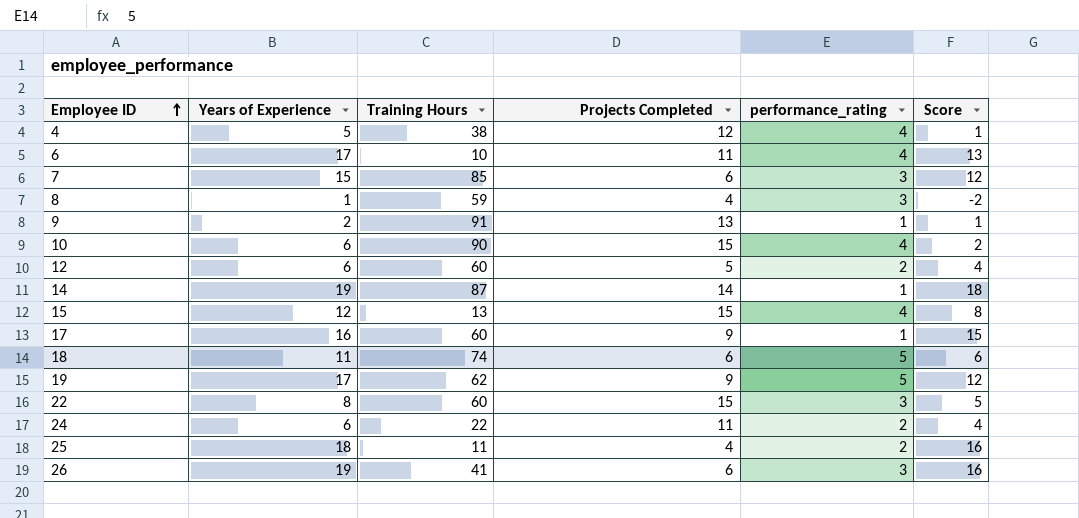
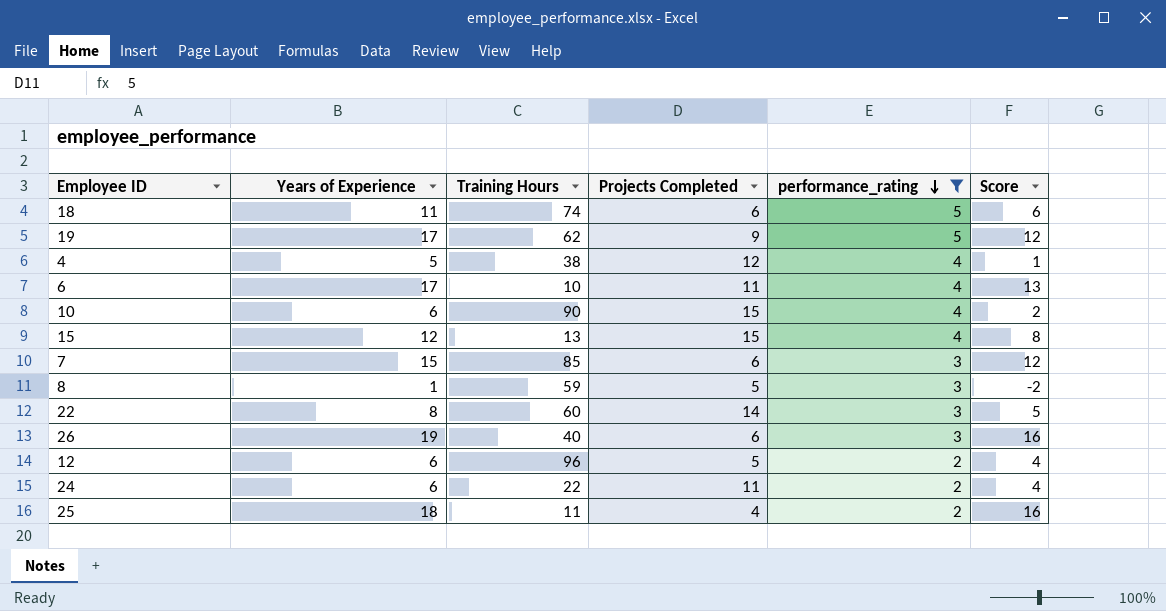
filter: none -> performance_rating != 1
row order: Employee ID ascending -> performance_rating descending
8 | Projects Completed: 4 -> 5
22 | Projects Completed: 15 -> 14
26 | Training Hours: 41 -> 40
12 | Training Hours: 60 -> 96

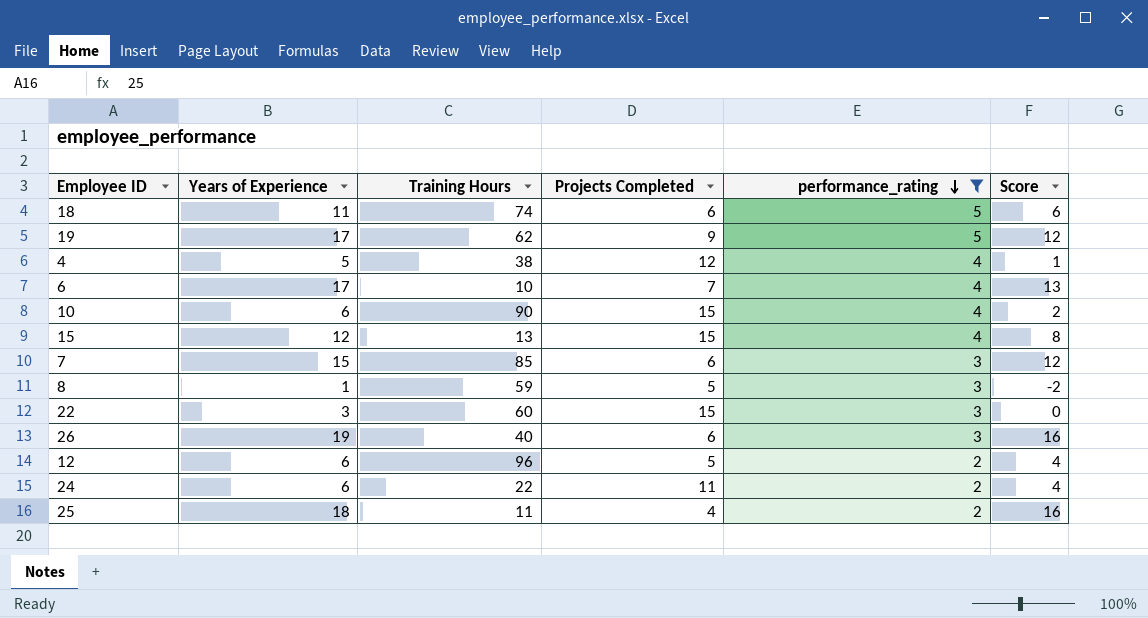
6 | Projects Completed: 11 -> 7
22 | Years of Experience: 8 -> 3
22 | Projects Completed: 14 -> 15
22 | Score: 5 -> 0

